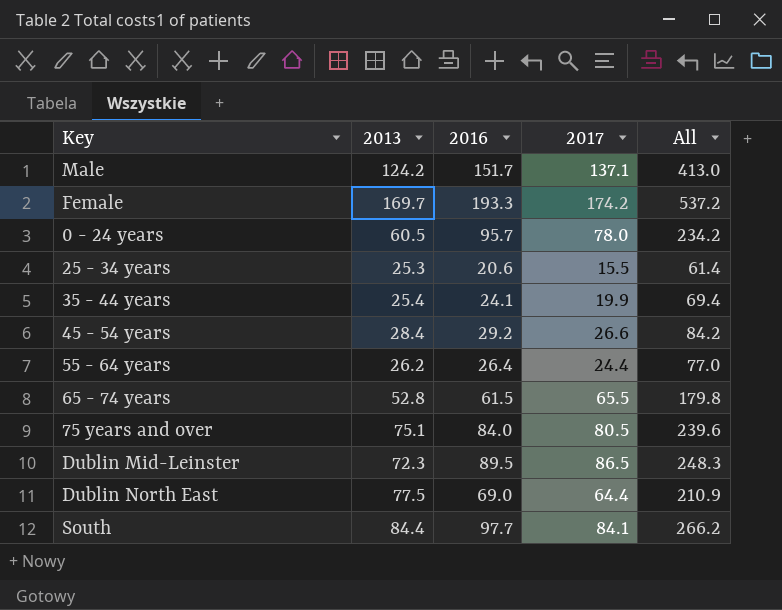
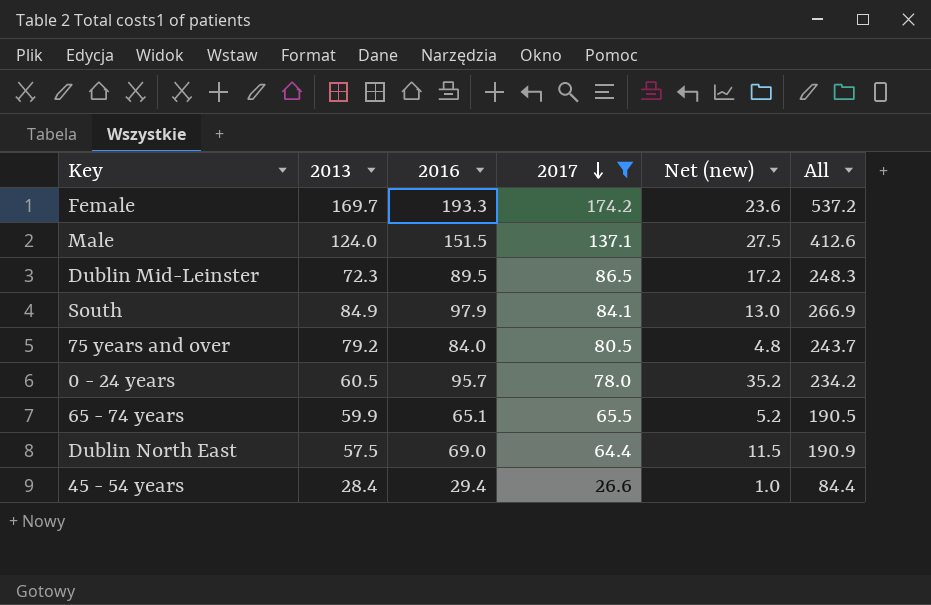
filter: none -> 2017 >= 26.6
row order: none -> 2017 descending
column Net (new) | formula: none -> [2016] - [2013]
Male | 2013: 124.2 -> 124.0
Male | 2016: 151.7 -> 151.5
Male | All: 413.0 -> 412.6
South | 2013: 84.4 -> 84.9
South | 2016: 97.7 -> 97.9
South | All: 266.2 -> 266.9
75 years and over | 2013: 75.1 -> 79.2
75 years and over | All: 239.6 -> 243.7
65 - 74 years | 2013: 52.8 -> 59.9
65 - 74 years | 2016: 61.5 -> 65.1
65 - 74 years | All: 179.8 -> 190.5
Dublin North East | 2013: 77.5 -> 57.5
Dublin North East | All: 210.9 -> 190.9
45 - 54 years | 2016: 29.2 -> 29.4
45 - 54 years | All: 84.2 -> 84.4

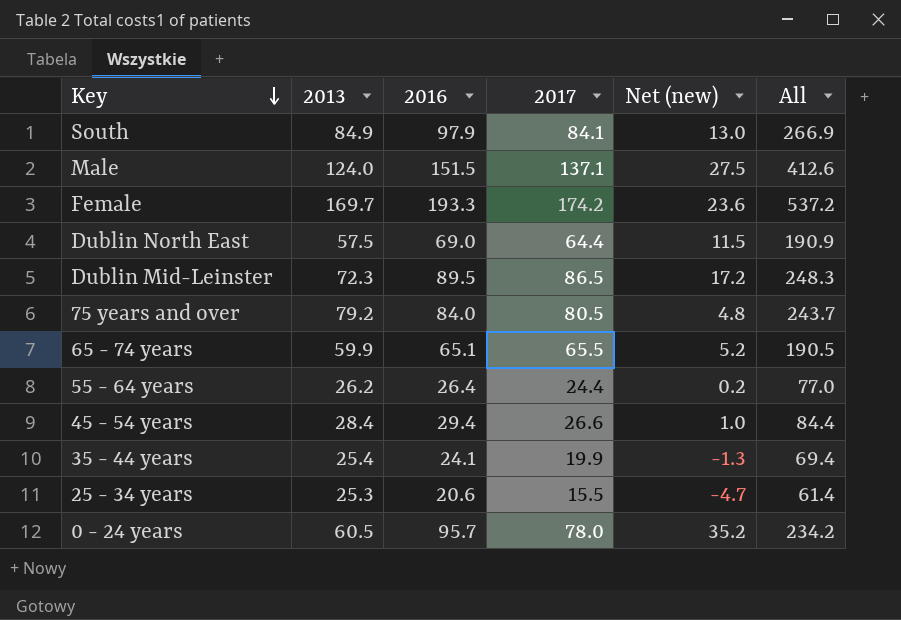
filter: 2017 >= 26.6 -> none
row order: 2017 descending -> Key descending

